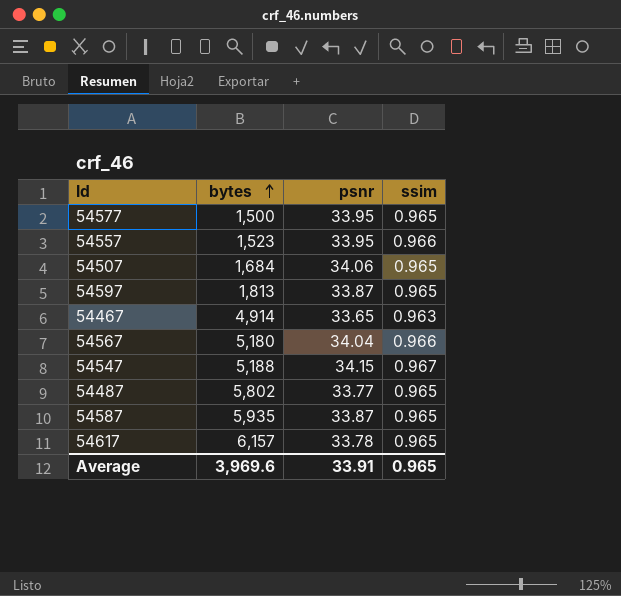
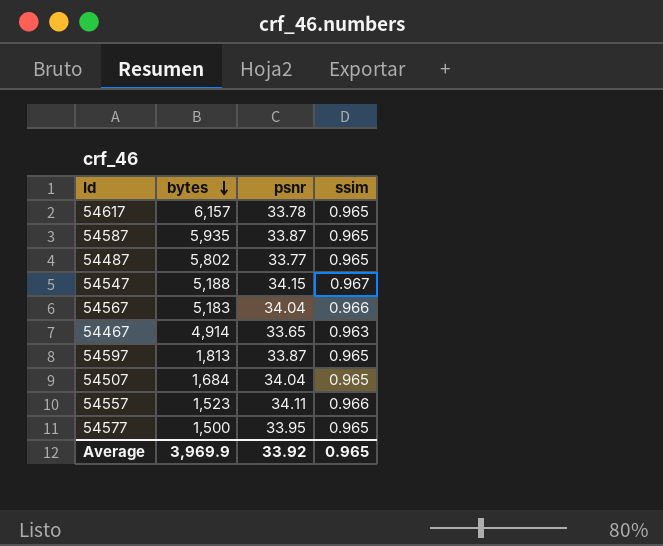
row order: bytes ascending -> bytes descending
54567 | bytes: 5,180 -> 5,183
54507 | psnr: 34.06 -> 34.04
54557 | psnr: 33.95 -> 34.11
Average | bytes: 3,969.6 -> 3,969.9
Average | psnr: 33.91 -> 33.92

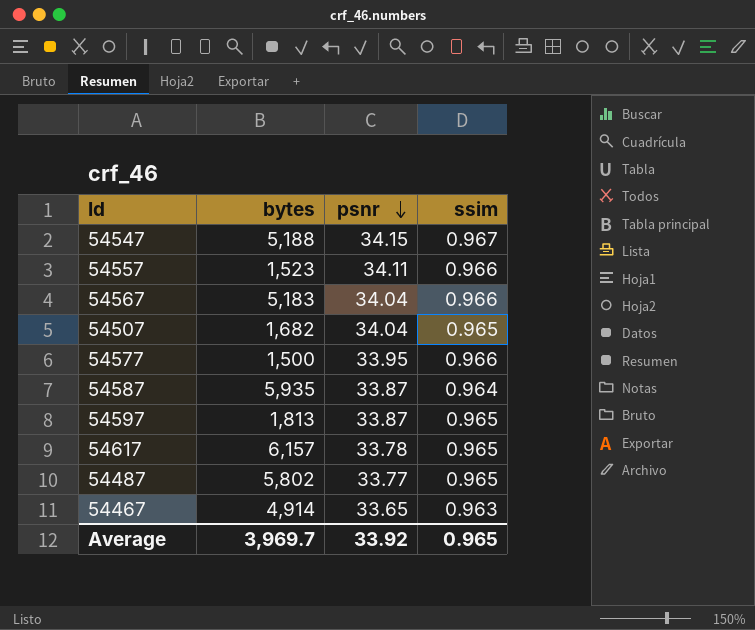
row order: bytes descending -> psnr descending
54507 | bytes: 1,684 -> 1,682
54577 | ssim: 0.965 -> 0.966
54587 | ssim: 0.965 -> 0.964
Average | bytes: 3,969.9 -> 3,969.7

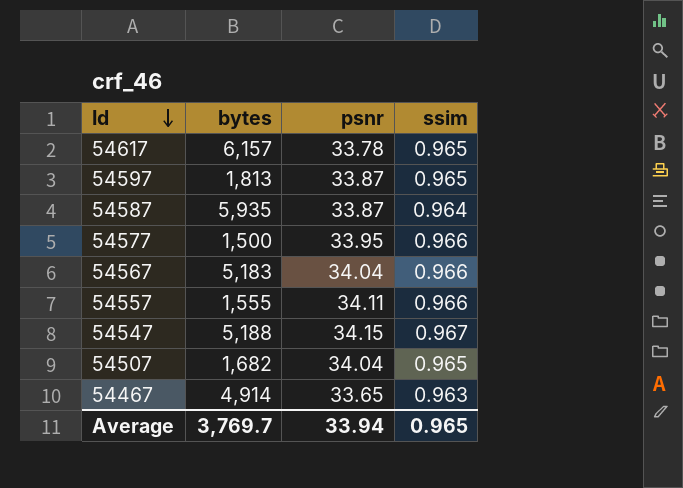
row order: psnr descending -> Id descending
row 54487: 5,802 | 33.77 | 0.965 -> none
54557 | bytes: 1,523 -> 1,555
Average | bytes: 3,969.7 -> 3,769.7
Average | psnr: 33.92 -> 33.94

